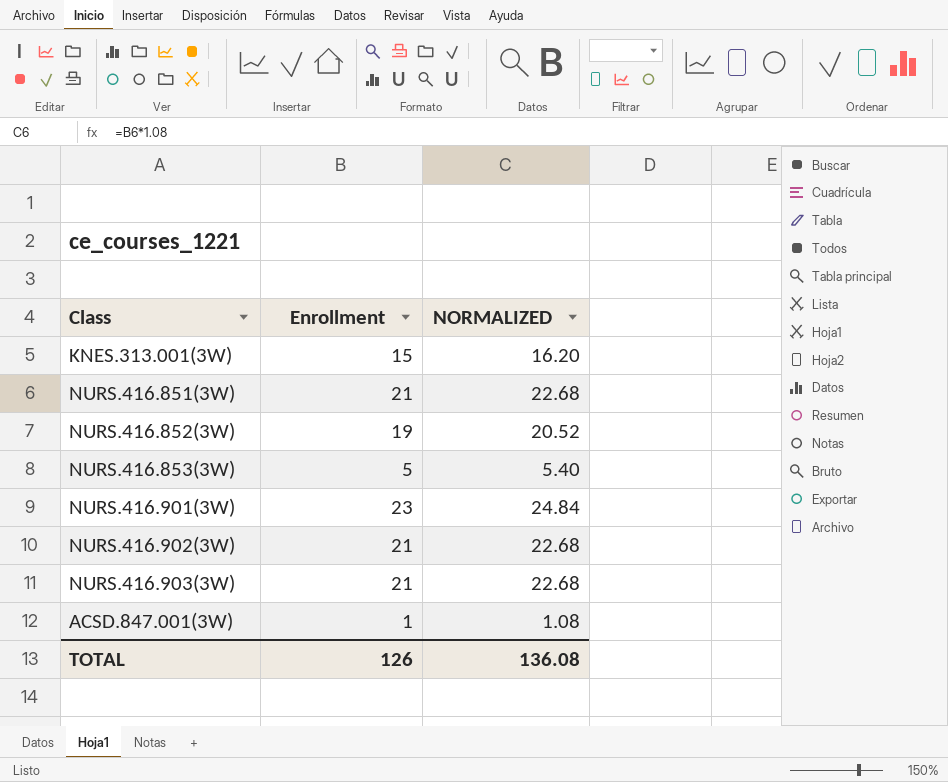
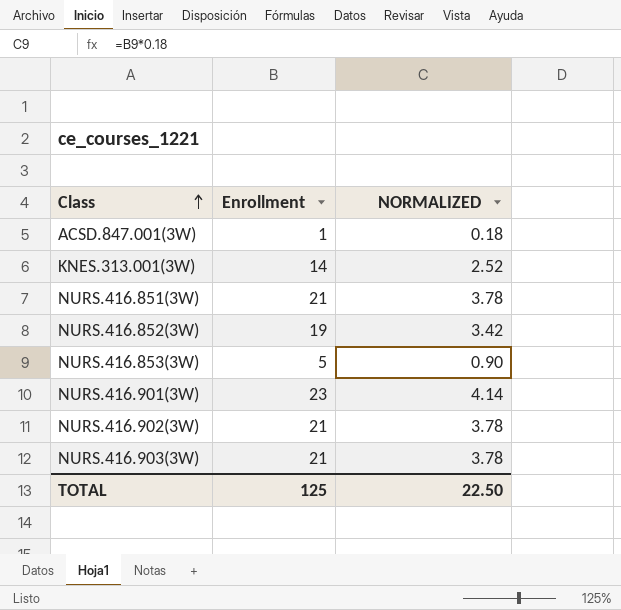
row order: none -> Class ascending
column NORMALIZED | formula: [Enrollment] * 1.08 -> [Enrollment] * 0.18
KNES.313.001(3W) | Enrollment: 15 -> 14
TOTAL | Enrollment: 126 -> 125
TOTAL | NORMALIZED: 136.08 -> 22.50

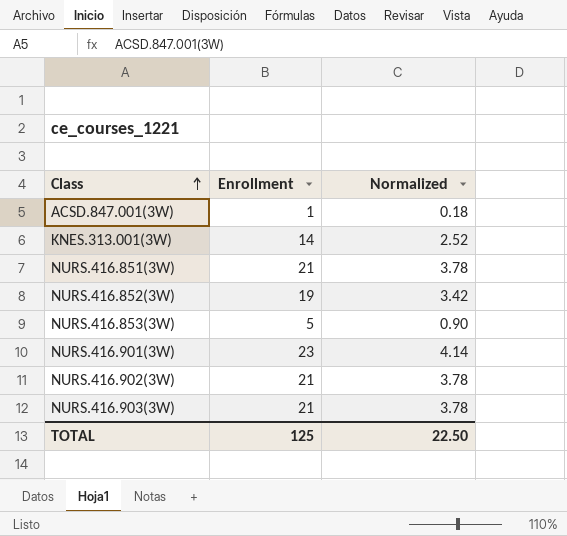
column name: NORMALIZED -> Normalized

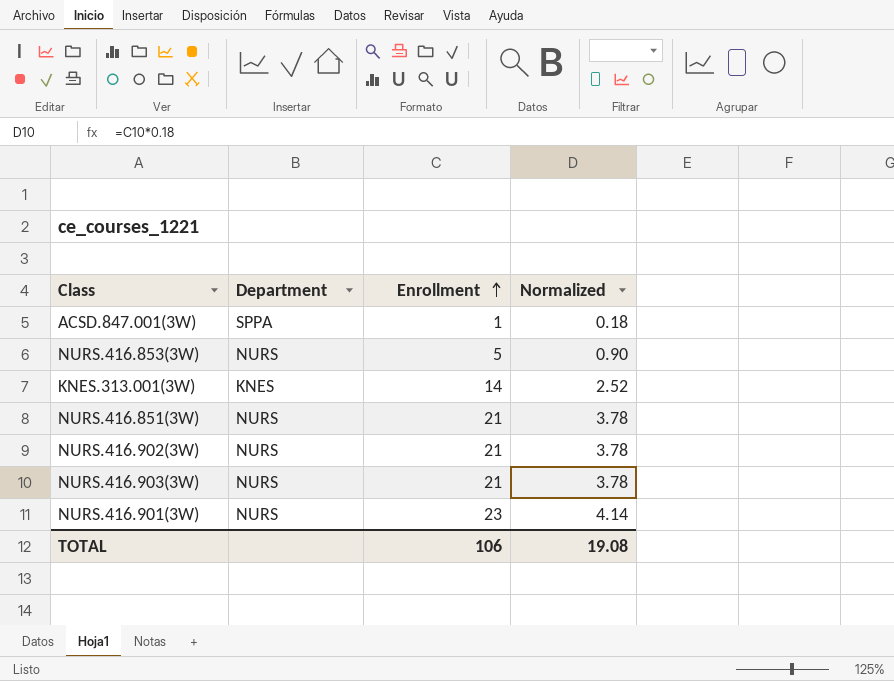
row order: Class ascending -> Enrollment ascending
column Department | position: none -> 2
row NURS.416.852(3W): 19 | 3.42 -> none
TOTAL | Enrollment: 125 -> 106
TOTAL | Normalized: 22.50 -> 19.08

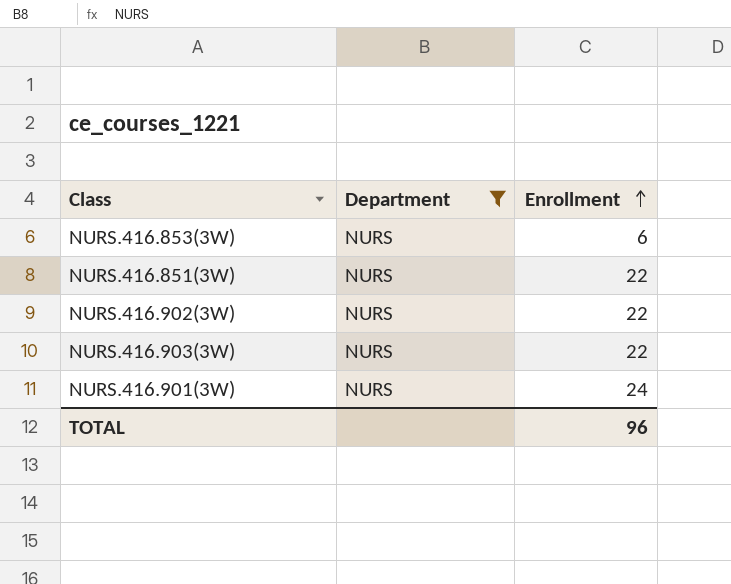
filter: none -> Department = NURS
column Normalized | formula: [Enrollment] * 0.18 -> none
NURS.416.853(3W) | Enrollment: 5 -> 6
NURS.416.851(3W) | Enrollment: 21 -> 22
NURS.416.902(3W) | Enrollment: 21 -> 22
NURS.416.903(3W) | Enrollment: 21 -> 22
NURS.416.901(3W) | Enrollment: 23 -> 24
TOTAL | Enrollment: 106 -> 96

